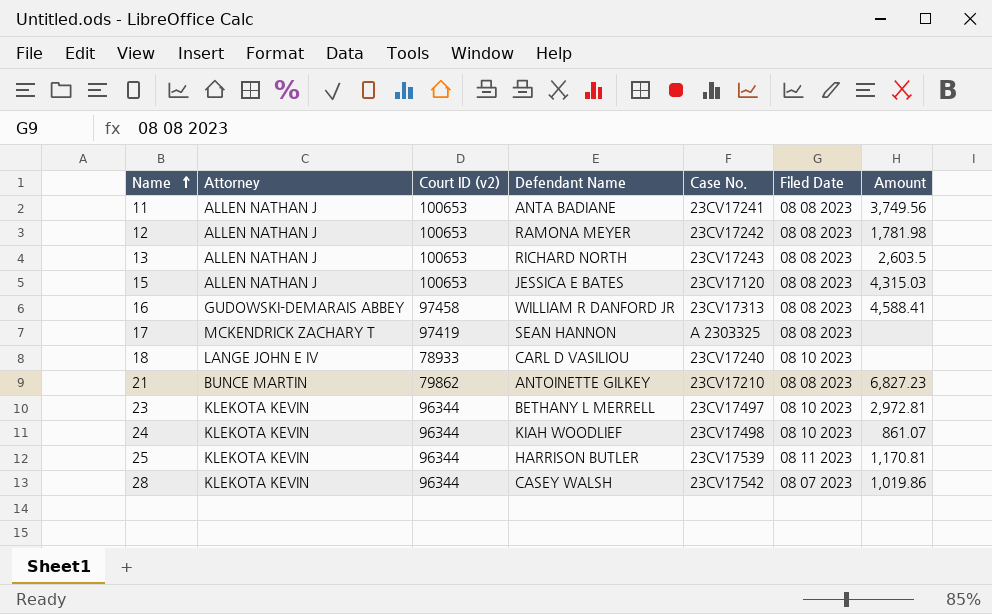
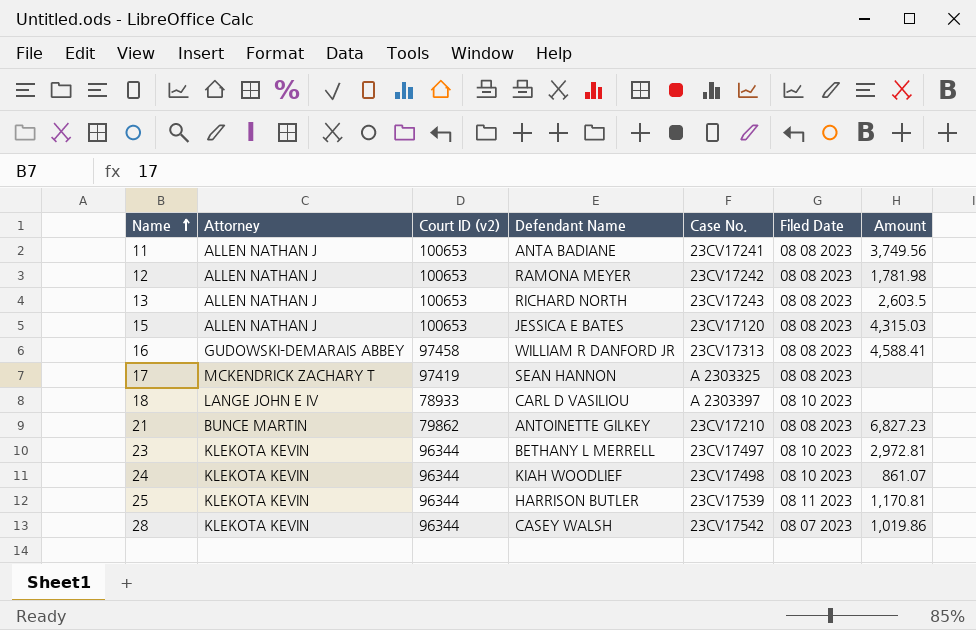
18 | Case No.: 23CV17240 -> A 2303397

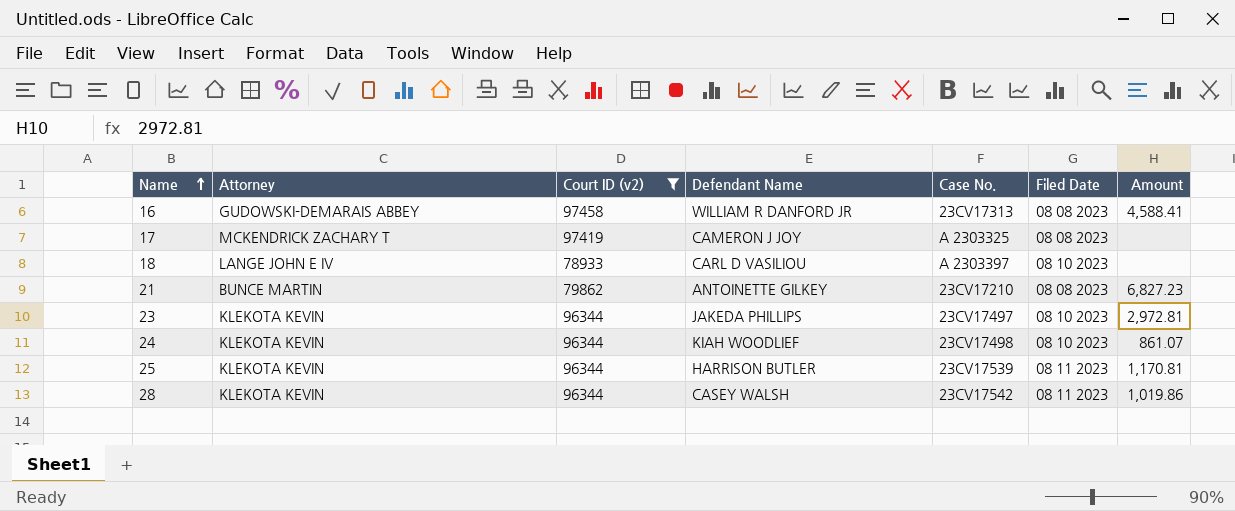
filter: none -> Court ID (v2) != 100653
17 | Defendant Name: SEAN HANNON -> CAMERON J JOY
23 | Defendant Name: BETHANY L MERRELL -> JAKEDA PHILLIPS
28 | Filed Date: 08 07 2023 -> 08 11 2023

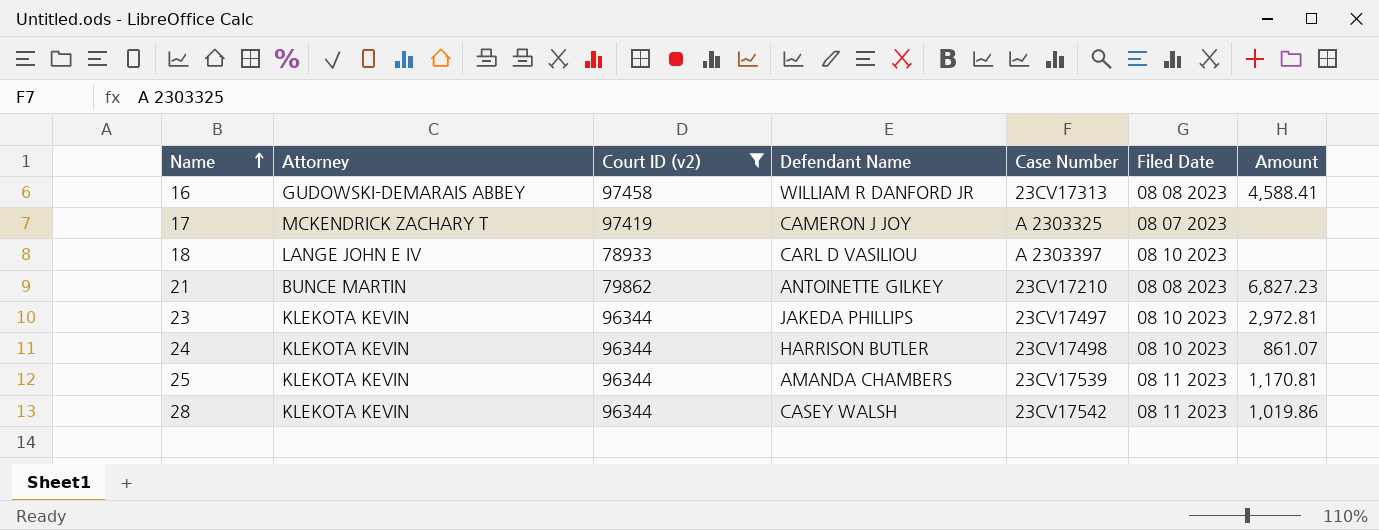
column name: Case No. -> Case Number
17 | Filed Date: 08 08 2023 -> 08 07 2023
24 | Defendant Name: KIAH WOODLIEF -> HARRISON BUTLER
25 | Defendant Name: HARRISON BUTLER -> AMANDA CHAMBERS

